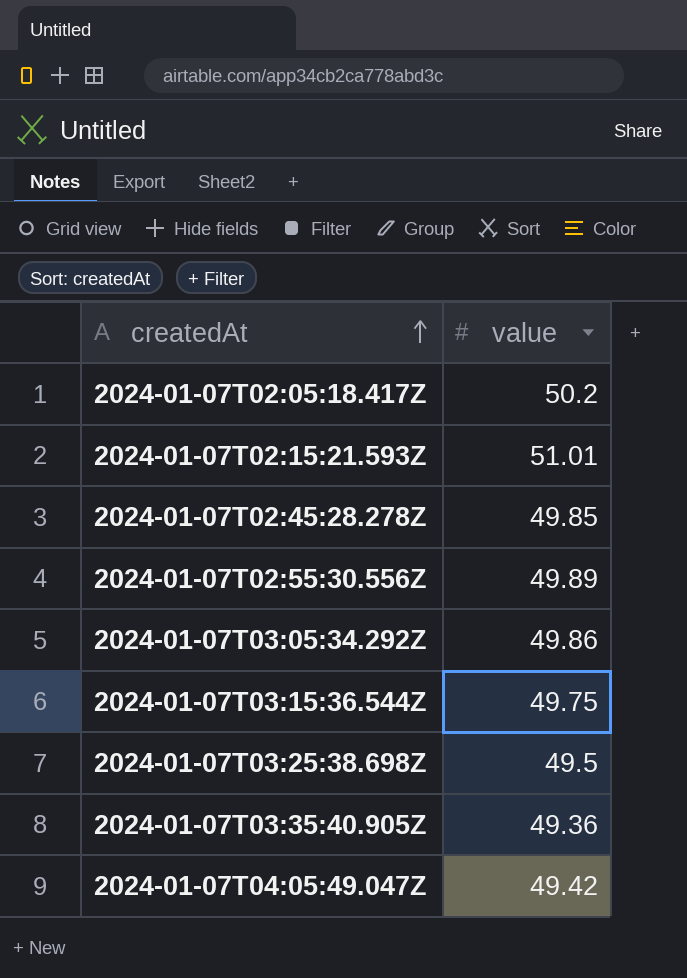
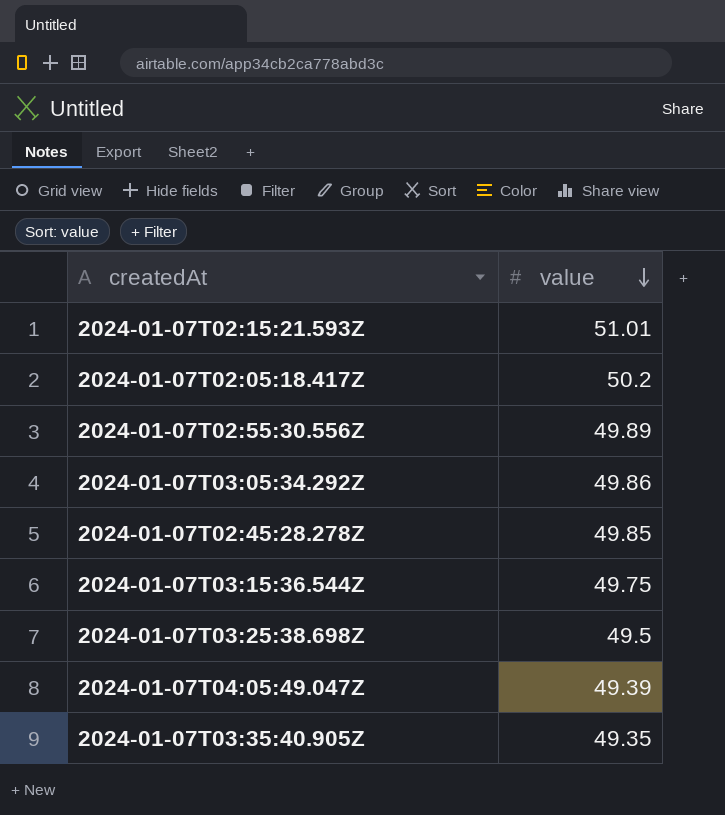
row order: createdAt ascending -> value descending
2024-01-07T04:05:49.047Z | value: 49.42 -> 49.39
2024-01-07T03:35:40.905Z | value: 49.36 -> 49.35

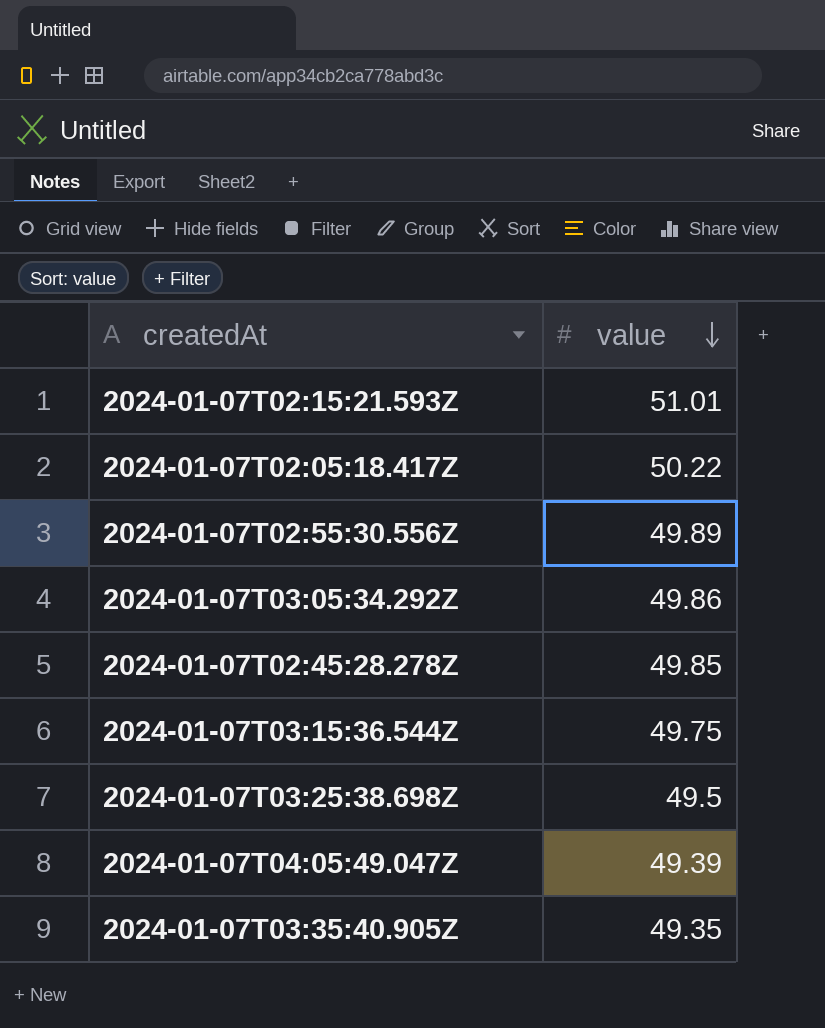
2024-01-07T02:05:18.417Z | value: 50.2 -> 50.22

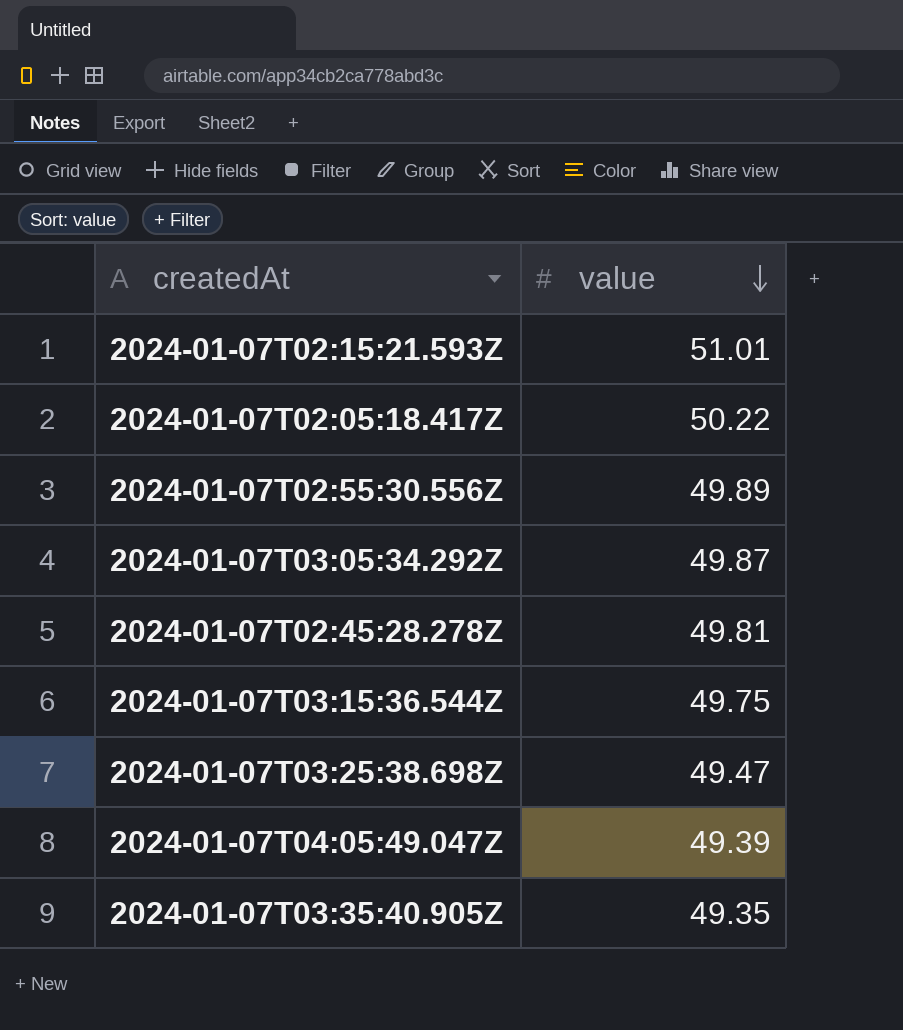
2024-01-07T03:05:34.292Z | value: 49.86 -> 49.87
2024-01-07T02:45:28.278Z | value: 49.85 -> 49.81
2024-01-07T03:25:38.698Z | value: 49.5 -> 49.47

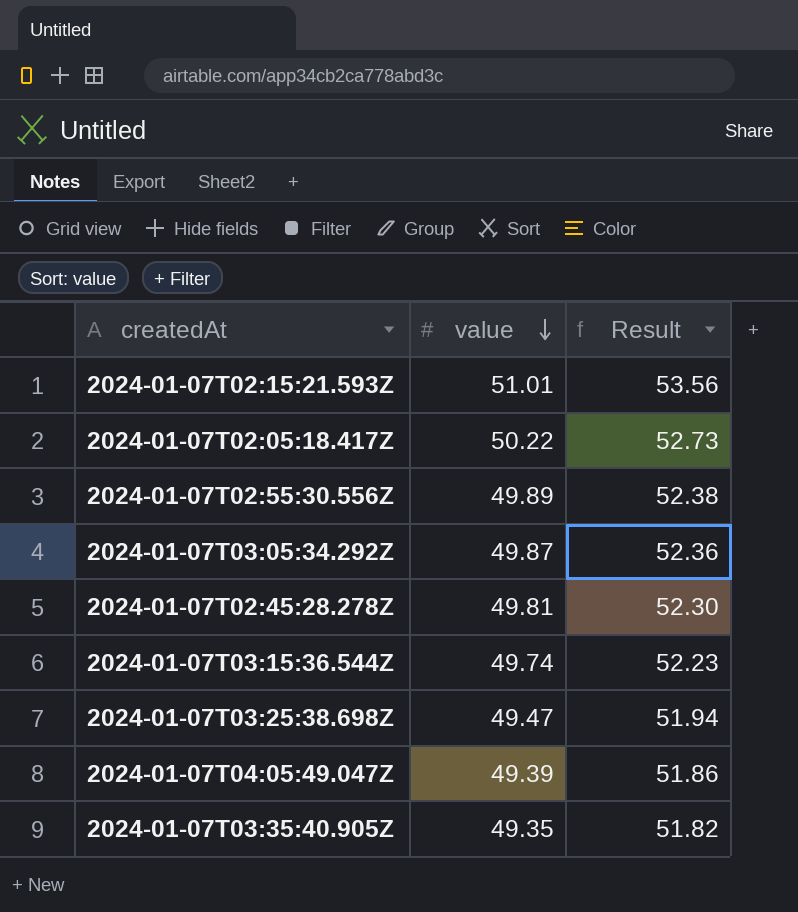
column Result | formula: none -> [value] * 1.05
2024-01-07T03:15:36.544Z | value: 49.75 -> 49.74

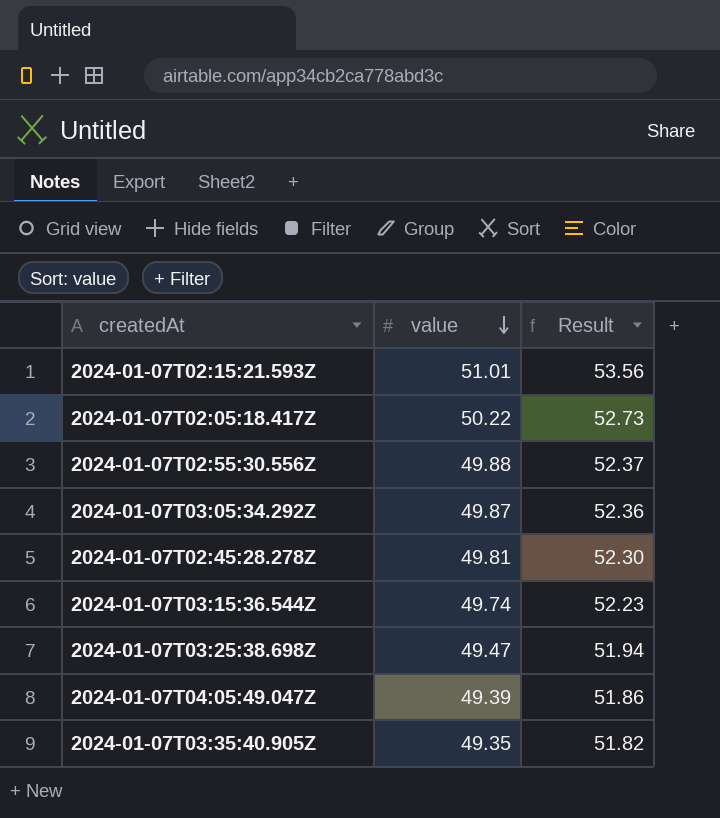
2024-01-07T02:55:30.556Z | value: 49.89 -> 49.88
2024-01-07T02:55:30.556Z | Result: 52.38 -> 52.37

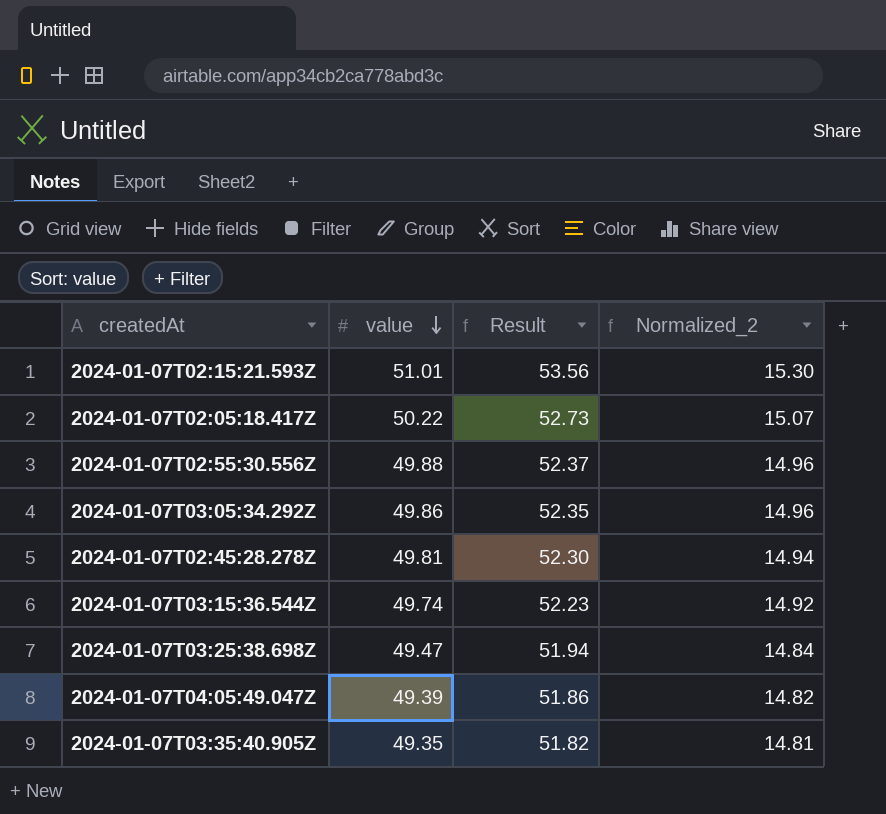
column Normalized_2 | formula: none -> [value] * 0.3
2024-01-07T03:05:34.292Z | value: 49.87 -> 49.86
2024-01-07T03:05:34.292Z | Result: 52.36 -> 52.35

